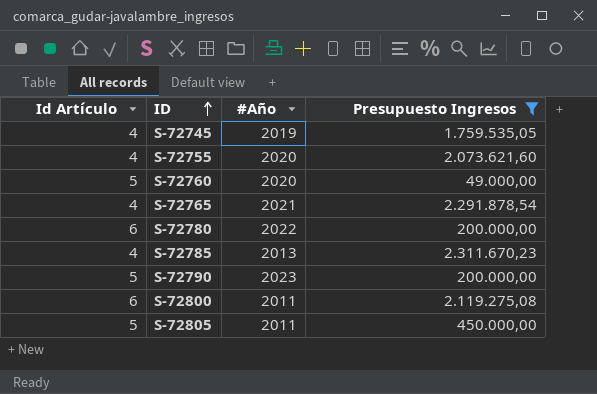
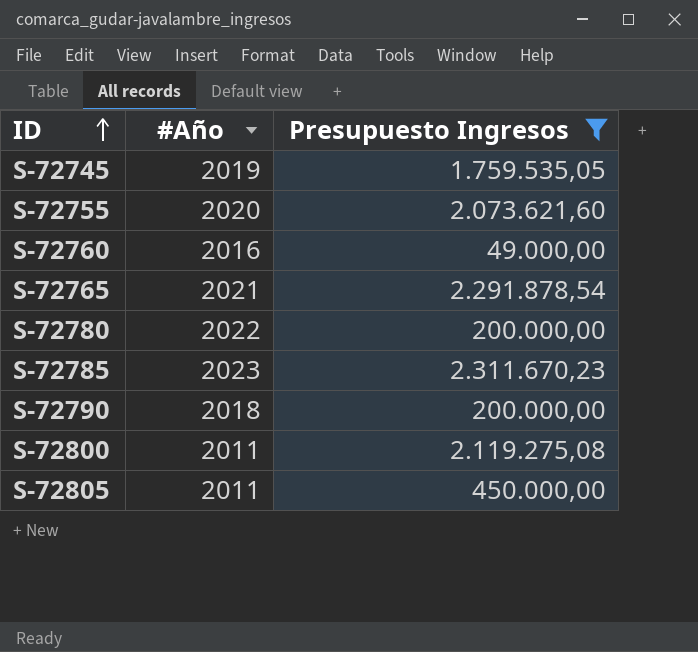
column Id Artículo | position: 1 -> none
S-72760 | #Año: 2020 -> 2016
S-72785 | #Año: 2013 -> 2023
S-72790 | #Año: 2023 -> 2018

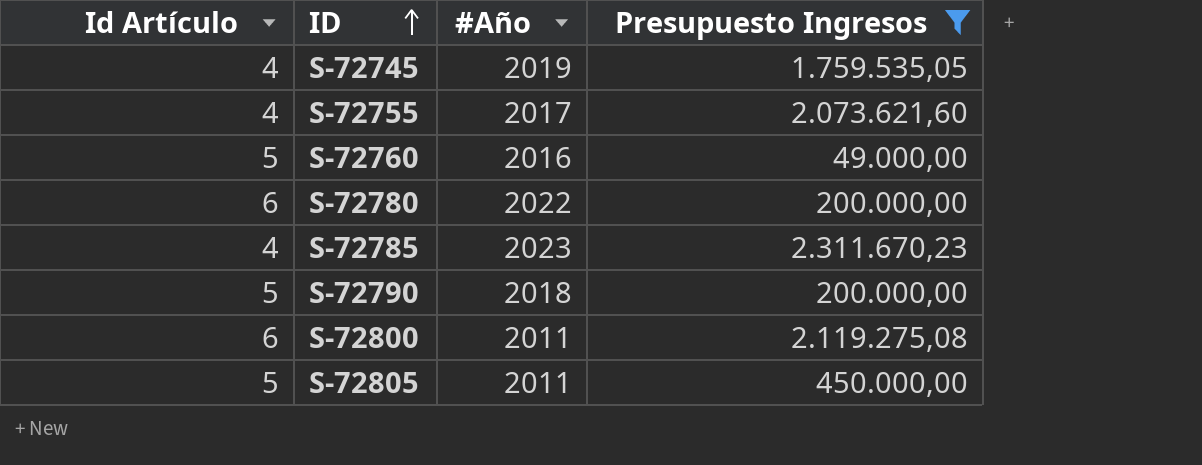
column Id Artículo | position: none -> 1
row S-72765: 2021 | 2.291.878,54 -> none
S-72755 | #Año: 2020 -> 2017

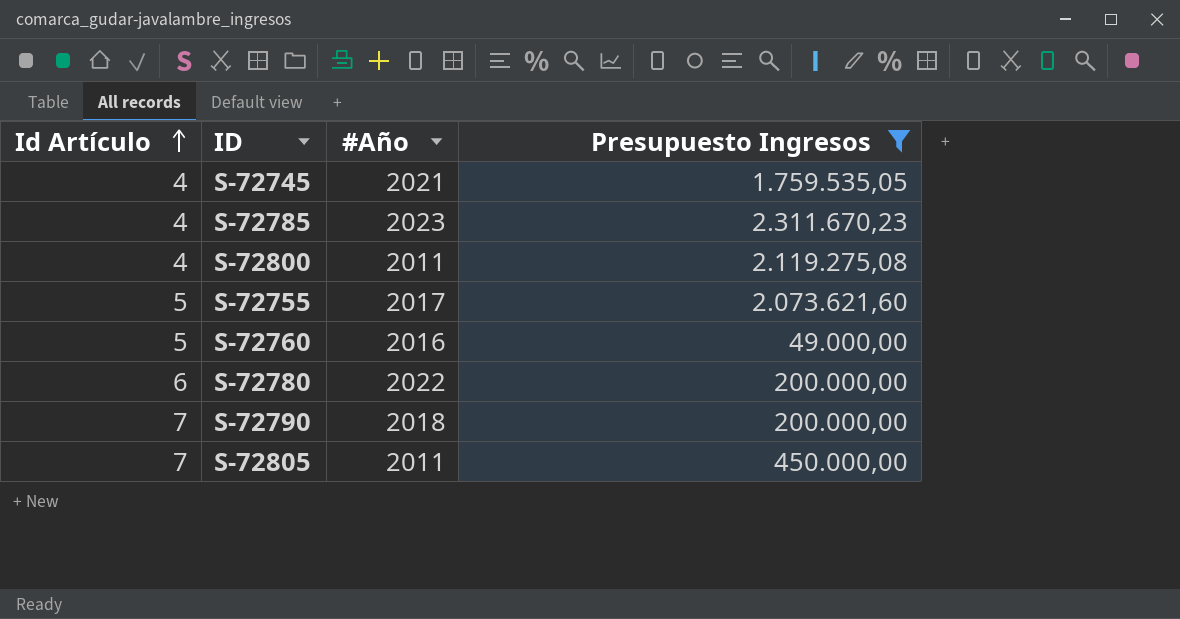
row order: ID ascending -> Id Artículo ascending
S-72745 | #Año: 2019 -> 2021
S-72800 | Id Artículo: 6 -> 4
S-72755 | Id Artículo: 4 -> 5
S-72790 | Id Artículo: 5 -> 7
S-72805 | Id Artículo: 5 -> 7

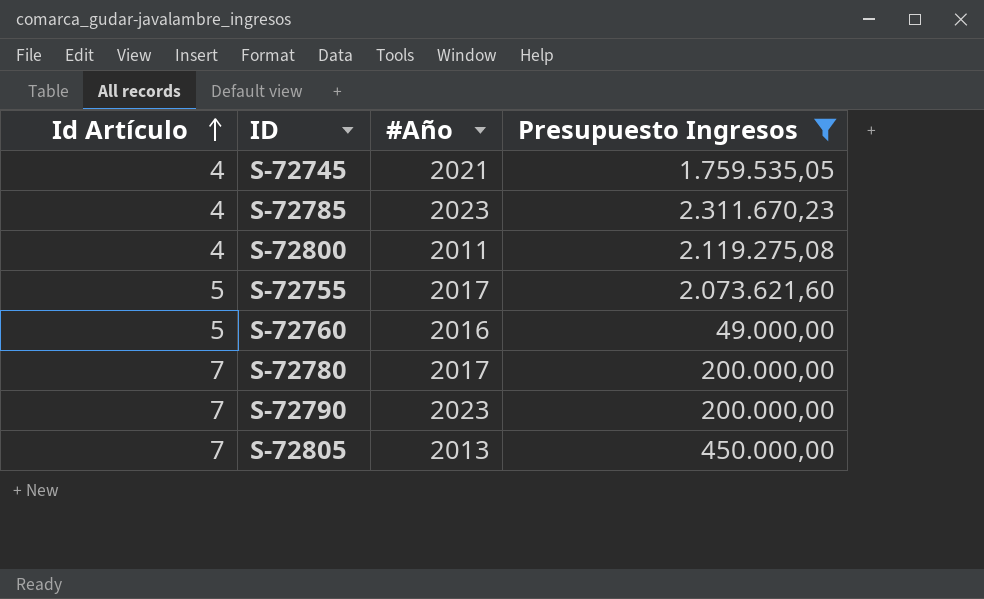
S-72780 | Id Artículo: 6 -> 7
S-72780 | #Año: 2022 -> 2017
S-72790 | #Año: 2018 -> 2023
S-72805 | #Año: 2011 -> 2013

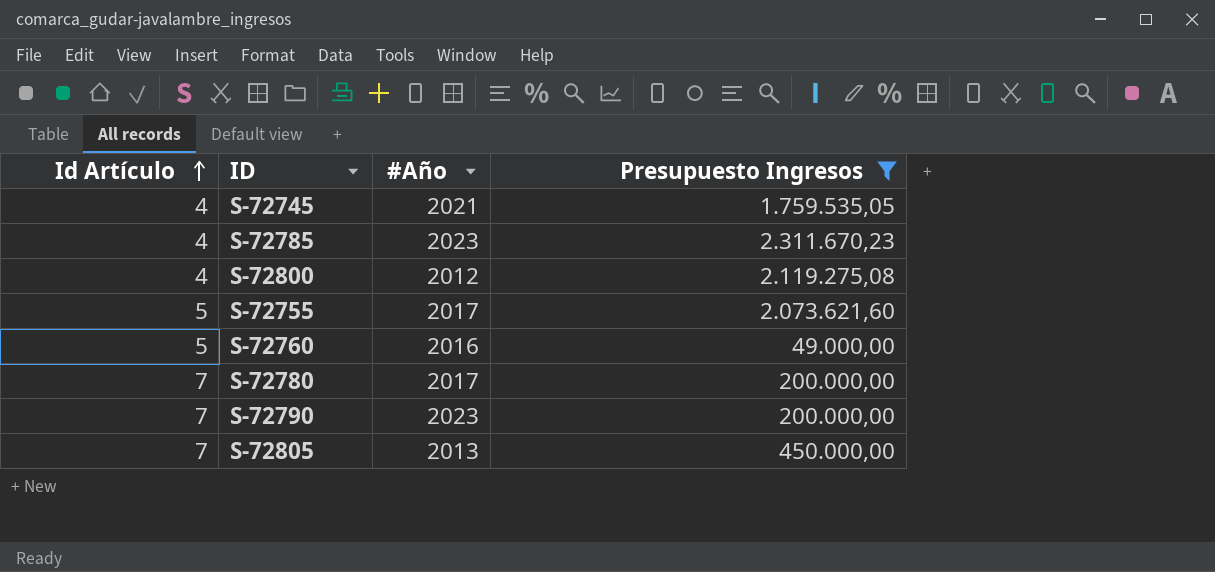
S-72800 | #Año: 2011 -> 2012

